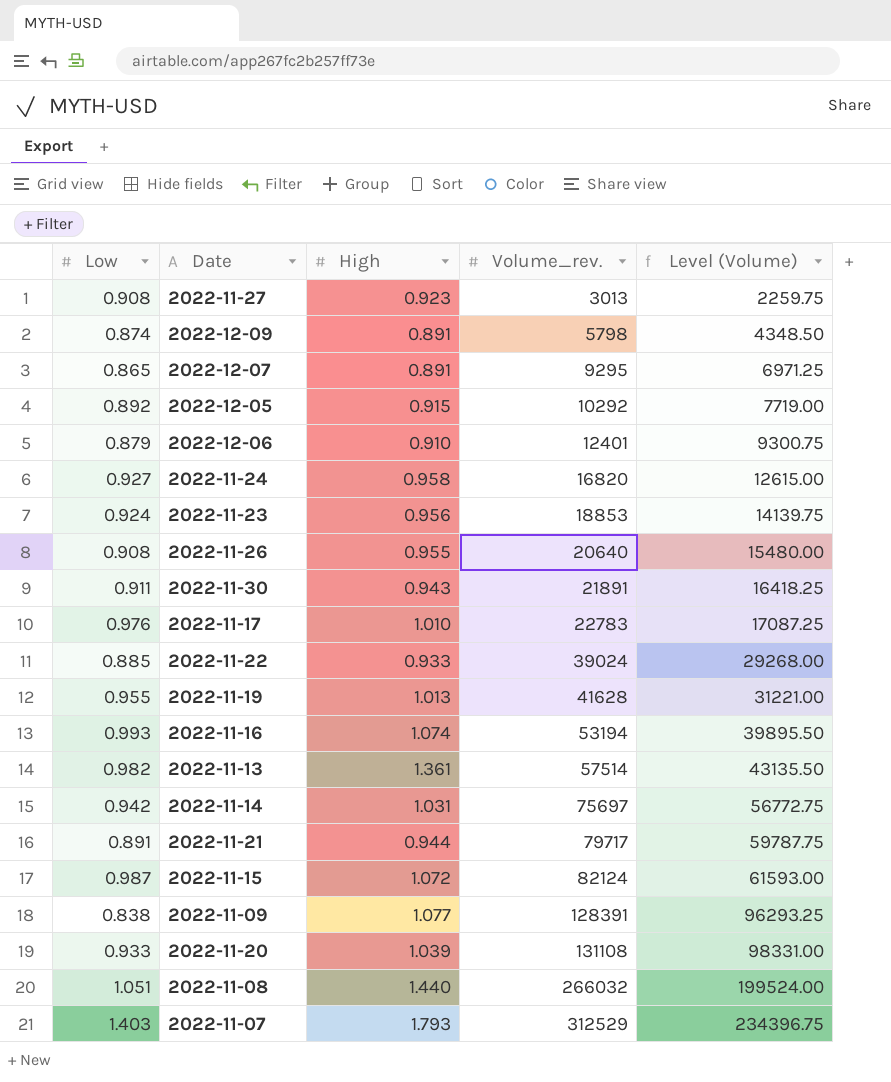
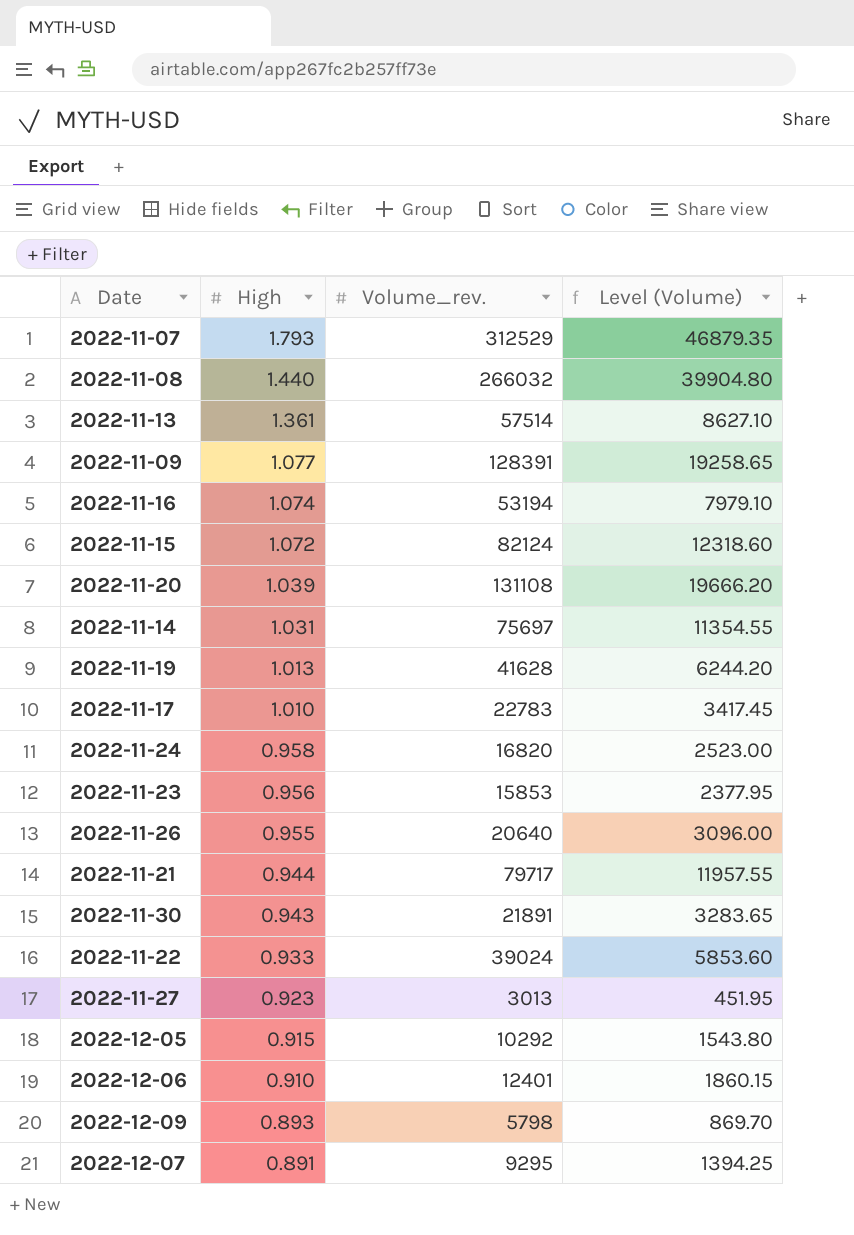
row order: Volume_rev. ascending -> High descending
column Low | position: 1 -> none
column Level (Volume) | formula: [Volume_rev.] * 0.75 -> [Volume_rev.] * 0.15
2022-11-23 | Volume_rev.: 18853 -> 15853
2022-12-09 | High: 0.891 -> 0.893

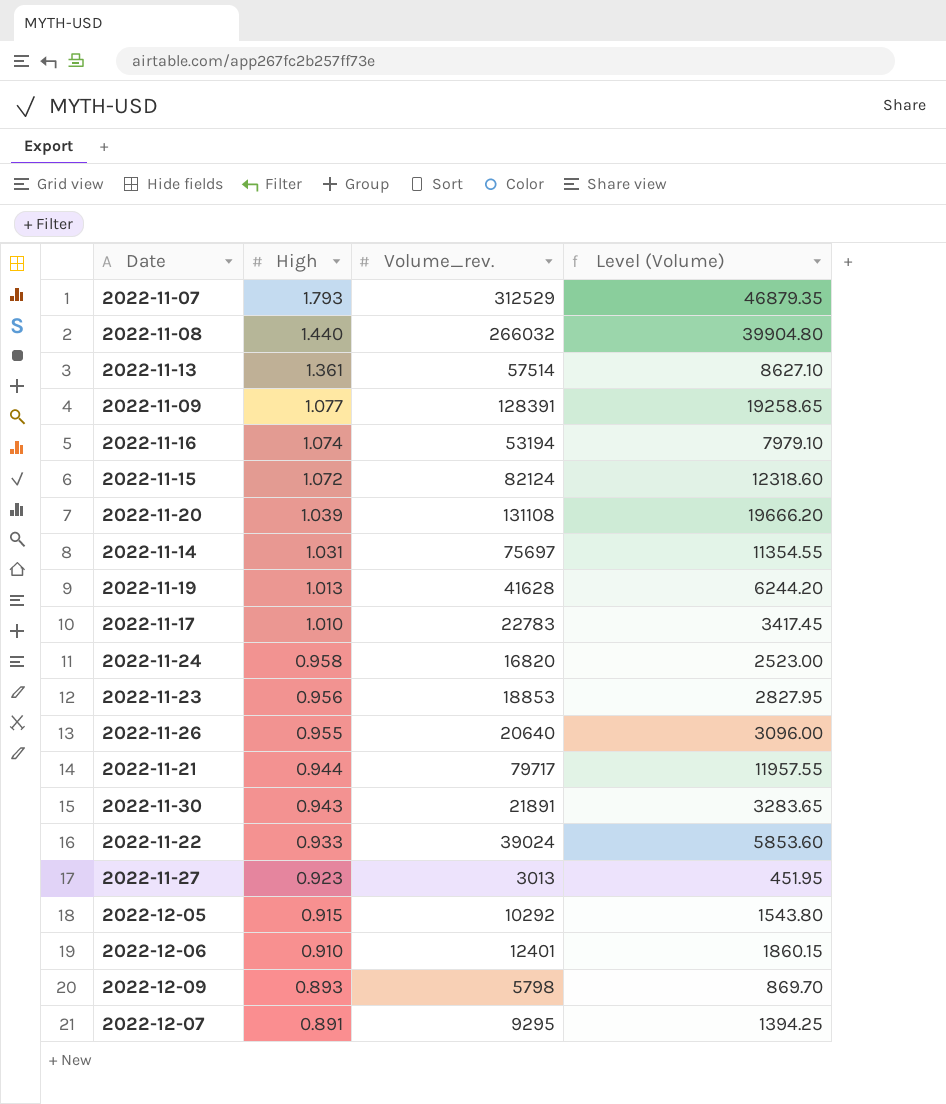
2022-11-23 | Volume_rev.: 15853 -> 18853
2022-11-23 | Level (Volume): 2377.95 -> 2827.95

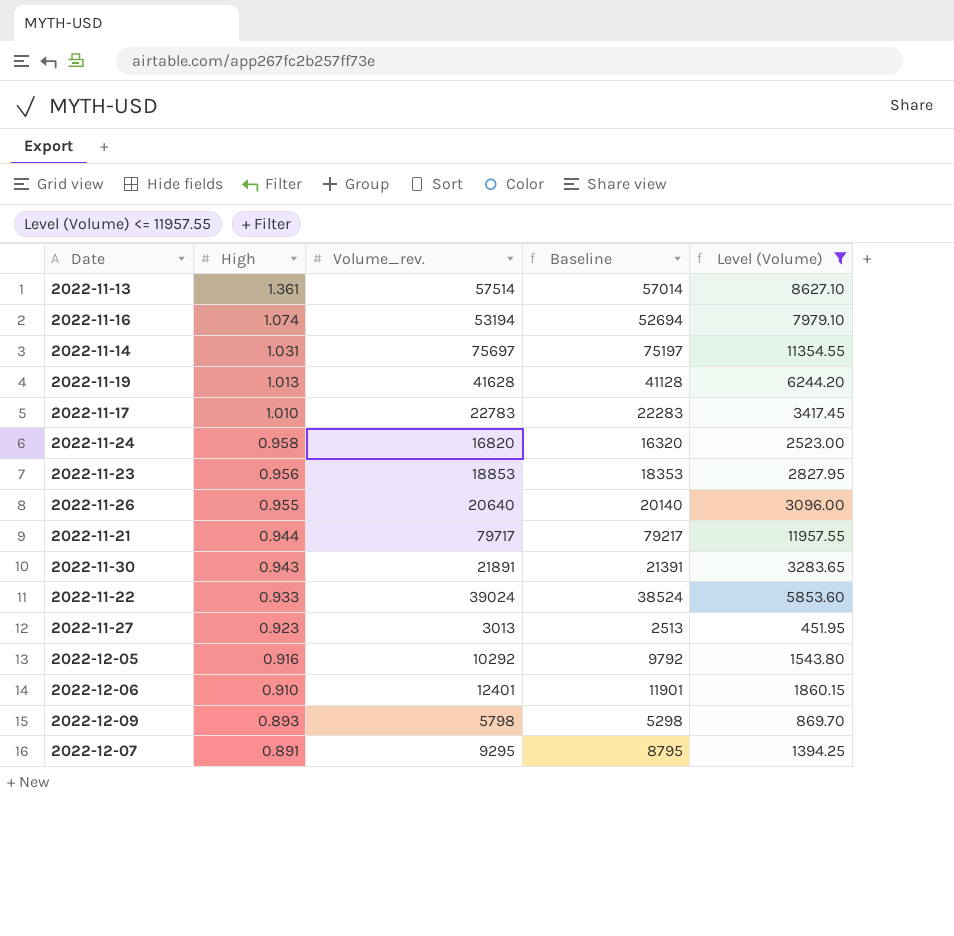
filter: none -> Level (Volume) <= 11957.55
column Baseline | formula: none -> [Volume_rev.] - 500
2022-12-05 | High: 0.915 -> 0.916

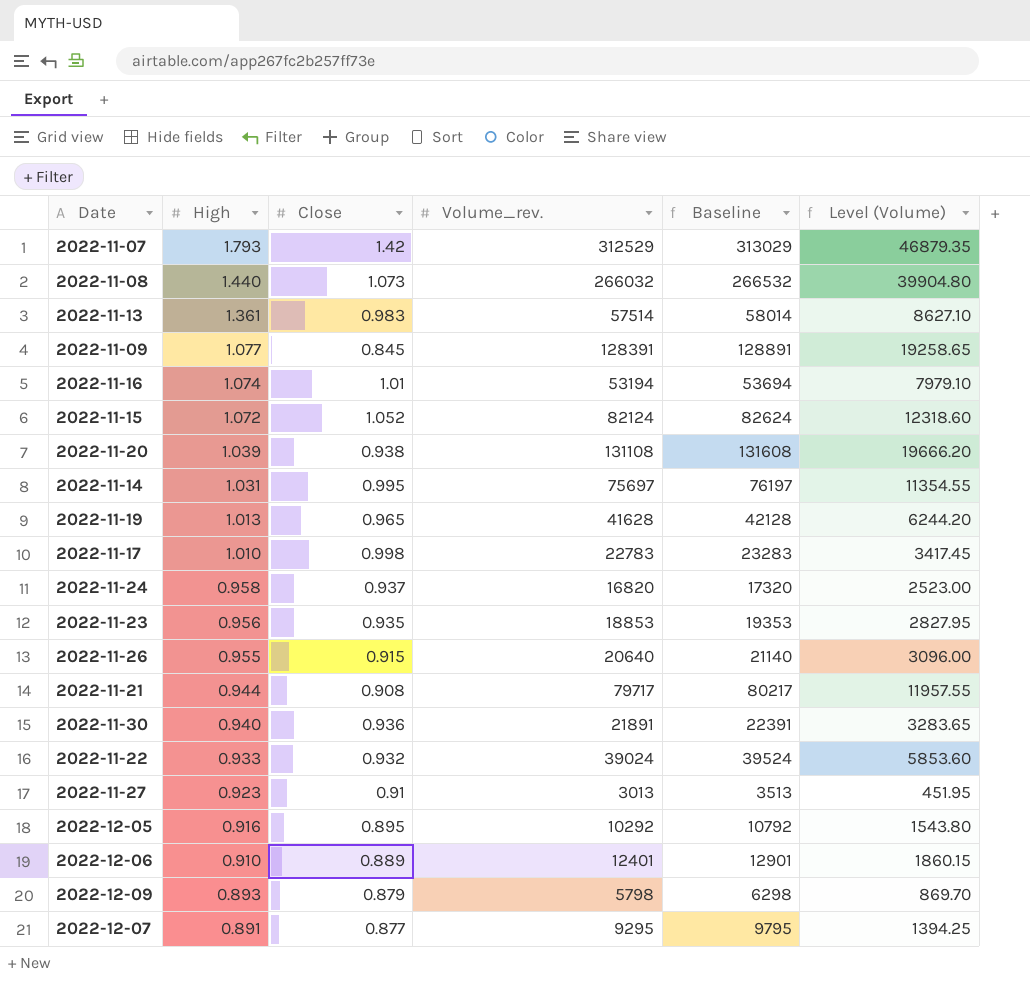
filter: Level (Volume) <= 11957.55 -> none
column Close | position: none -> 3
column Baseline | formula: [Volume_rev.] - 500 -> [Volume_rev.] + 500
2022-11-30 | High: 0.943 -> 0.940

